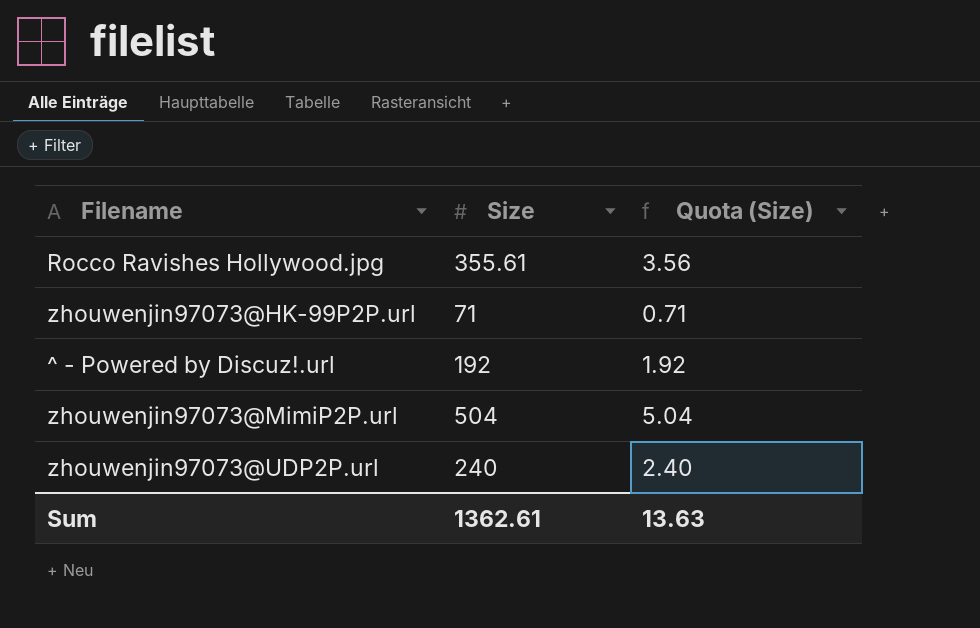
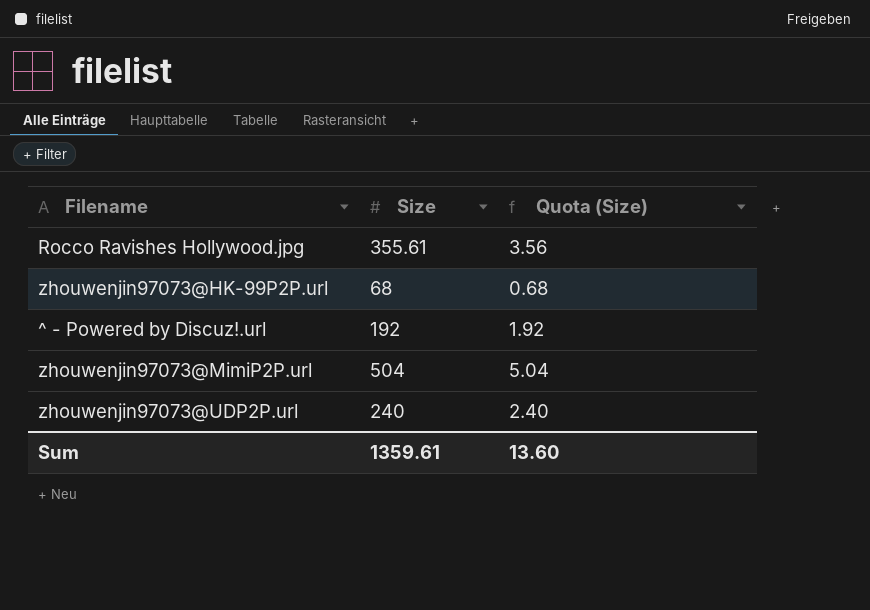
zhouwenjin97073@HK-99P2P.url | Size: 71 -> 68
zhouwenjin97073@HK-99P2P.url | Quota (Size): 0.71 -> 0.68
Sum | Size: 1362.61 -> 1359.61
Sum | Quota (Size): 13.63 -> 13.60

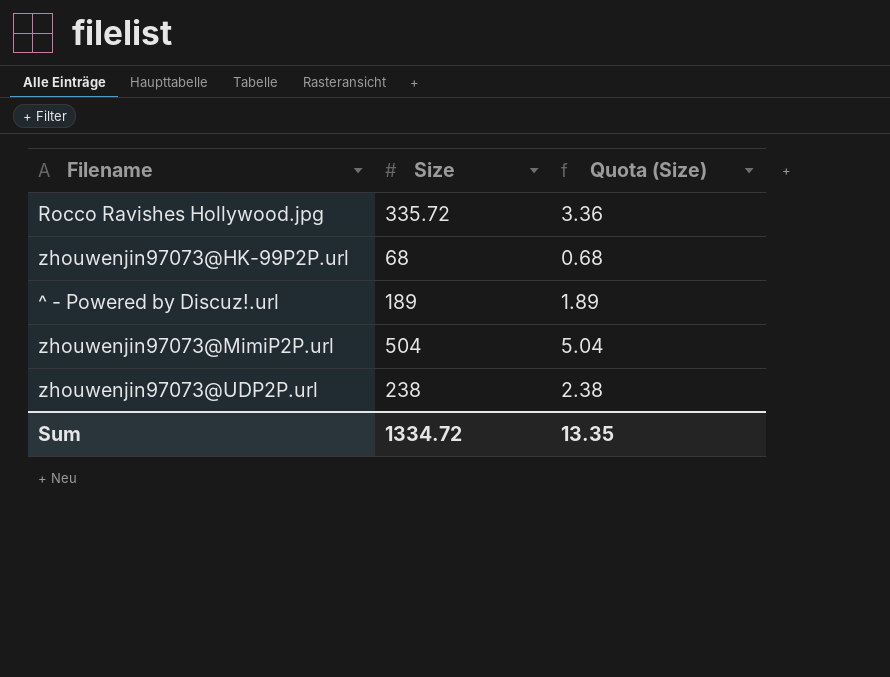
Rocco Ravishes Hollywood.jpg | Size: 355.61 -> 335.72
Rocco Ravishes Hollywood.jpg | Quota (Size): 3.56 -> 3.36
^ - Powered by Discuz!.url | Size: 192 -> 189
^ - Powered by Discuz!.url | Quota (Size): 1.92 -> 1.89
zhouwenjin97073@UDP2P.url | Size: 240 -> 238
zhouwenjin97073@UDP2P.url | Quota (Size): 2.40 -> 2.38
Sum | Size: 1359.61 -> 1334.72
Sum | Quota (Size): 13.60 -> 13.35

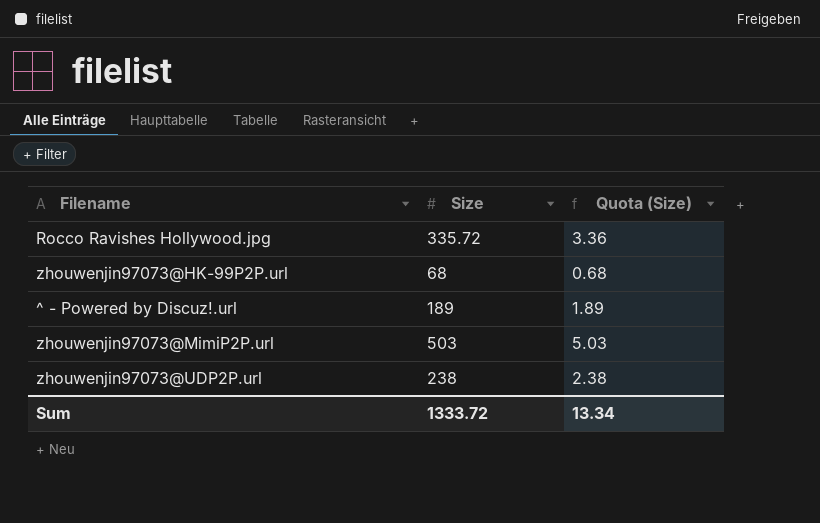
zhouwenjin97073@MimiP2P.url | Size: 504 -> 503
zhouwenjin97073@MimiP2P.url | Quota (Size): 5.04 -> 5.03
Sum | Size: 1334.72 -> 1333.72
Sum | Quota (Size): 13.35 -> 13.34

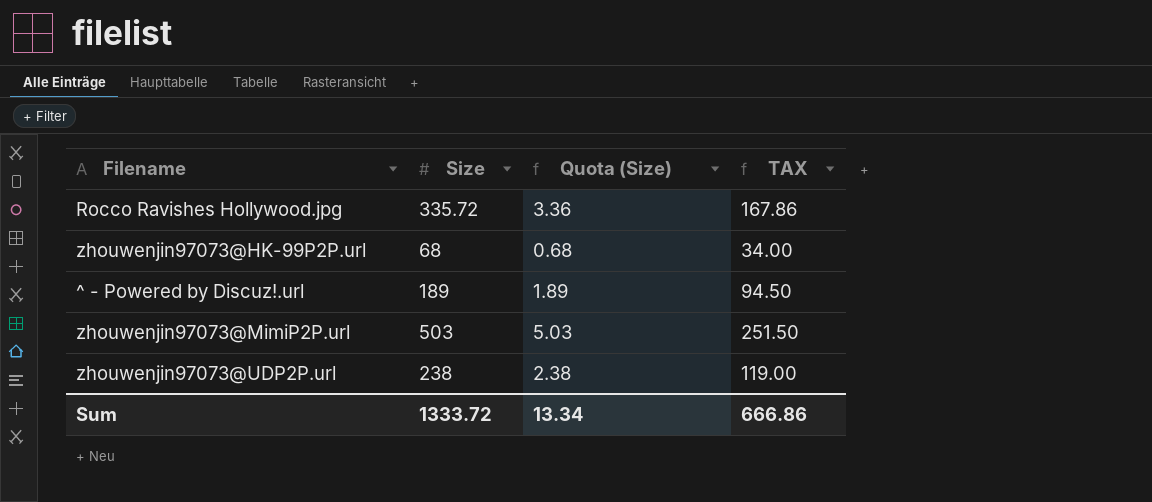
column TAX | formula: none -> [Size] * 0.5

